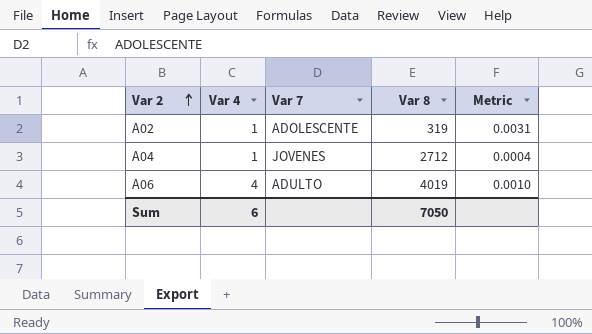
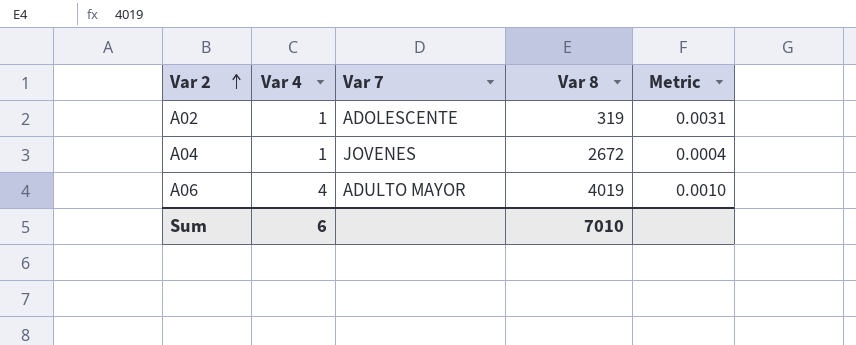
A04 | Var 8: 2712 -> 2672
A06 | Var 7: ADULTO -> ADULTO MAYOR
Sum | Var 8: 7050 -> 7010

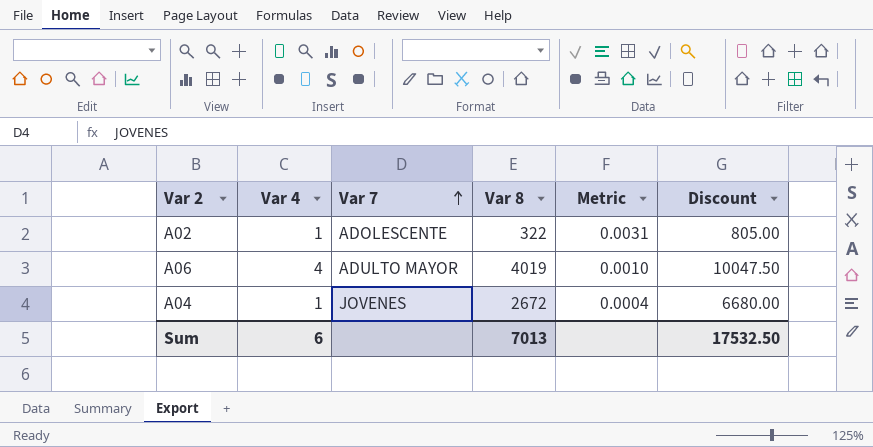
row order: Var 2 ascending -> Var 7 ascending
column Discount | formula: none -> [Var 8] * 2.5
A02 | Var 8: 319 -> 322
Sum | Var 8: 7010 -> 7013

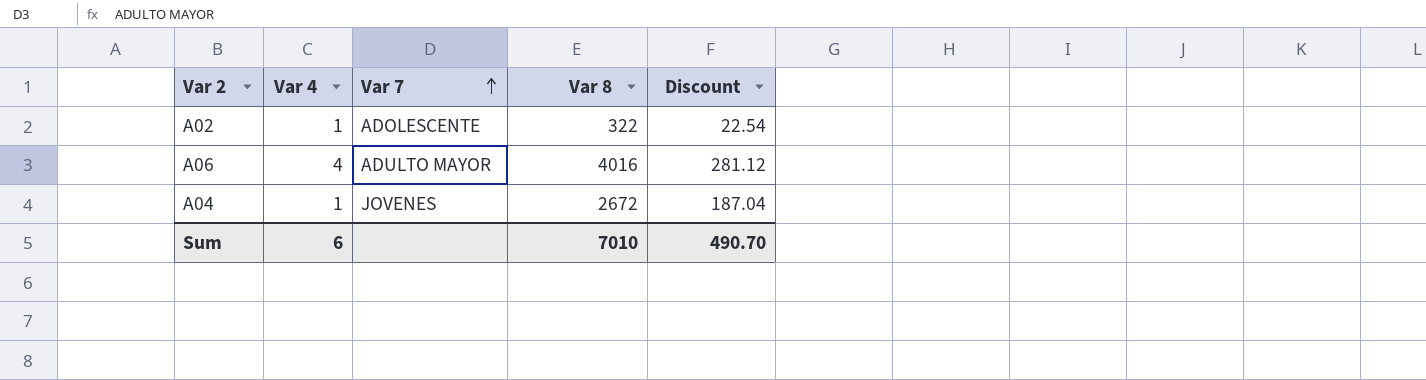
column Metric | formula: [Var 4] / [Var 8] -> none
column Discount | formula: [Var 8] * 2.5 -> [Var 8] * 0.07
A06 | Var 8: 4019 -> 4016
Sum | Var 8: 7013 -> 7010
Sum | Discount: 17532.50 -> 490.70

